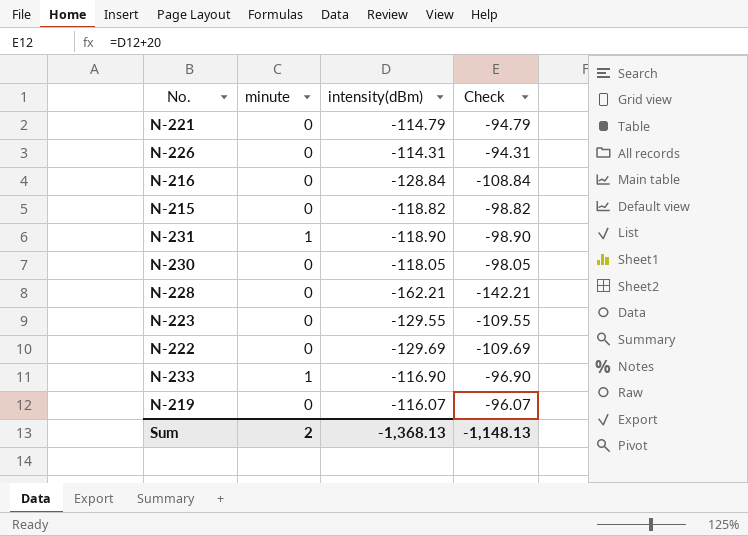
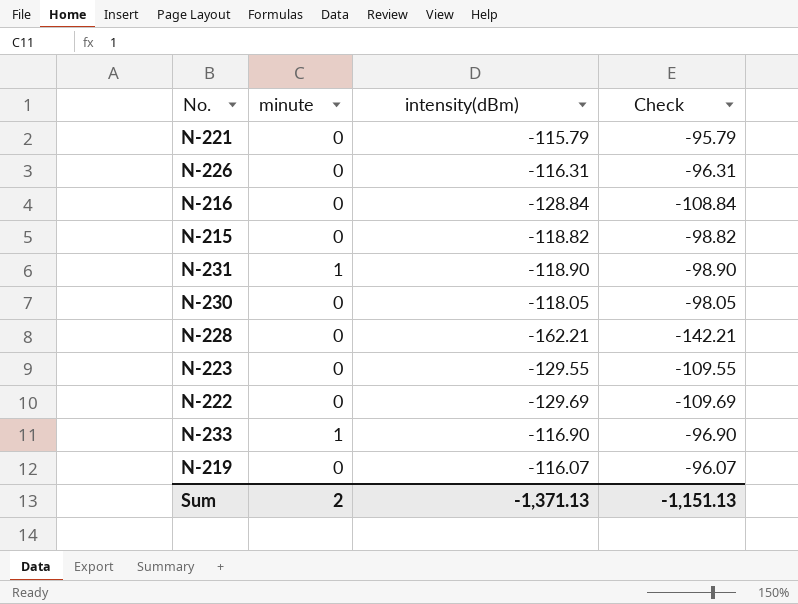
N-221 | intensity(dBm): -114.79 -> -115.79
N-221 | Check: -94.79 -> -95.79
N-226 | intensity(dBm): -114.31 -> -116.31
N-226 | Check: -94.31 -> -96.31
Sum | intensity(dBm): -1,368.13 -> -1,371.13
Sum | Check: -1,148.13 -> -1,151.13

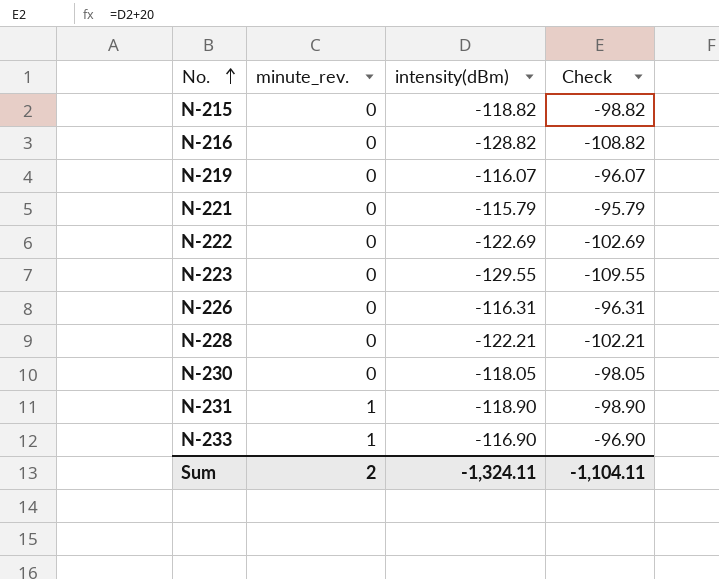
row order: none -> No. ascending
column name: minute -> minute_rev.
N-216 | intensity(dBm): -128.84 -> -128.82
N-216 | Check: -108.84 -> -108.82
N-222 | intensity(dBm): -129.69 -> -122.69
N-222 | Check: -109.69 -> -102.69
N-228 | intensity(dBm): -162.21 -> -122.21
N-228 | Check: -142.21 -> -102.21
Sum | intensity(dBm): -1,371.13 -> -1,324.11
Sum | Check: -1,151.13 -> -1,104.11

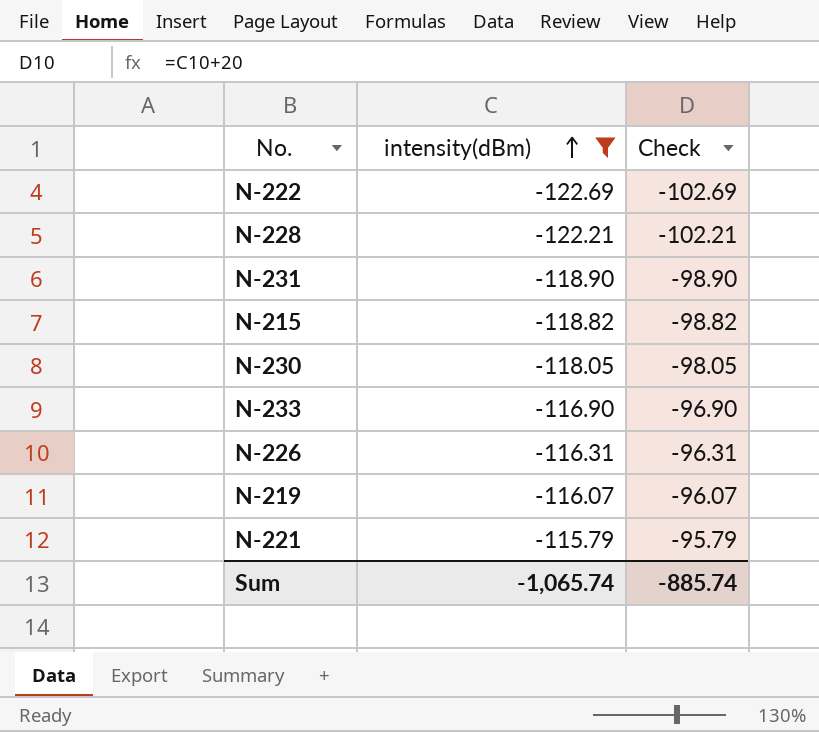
filter: none -> intensity(dBm) >= -122.69
row order: No. ascending -> intensity(dBm) ascending
column minute_rev. | position: 2 -> none
Sum | intensity(dBm): -1,324.11 -> -1,065.74
Sum | Check: -1,104.11 -> -885.74

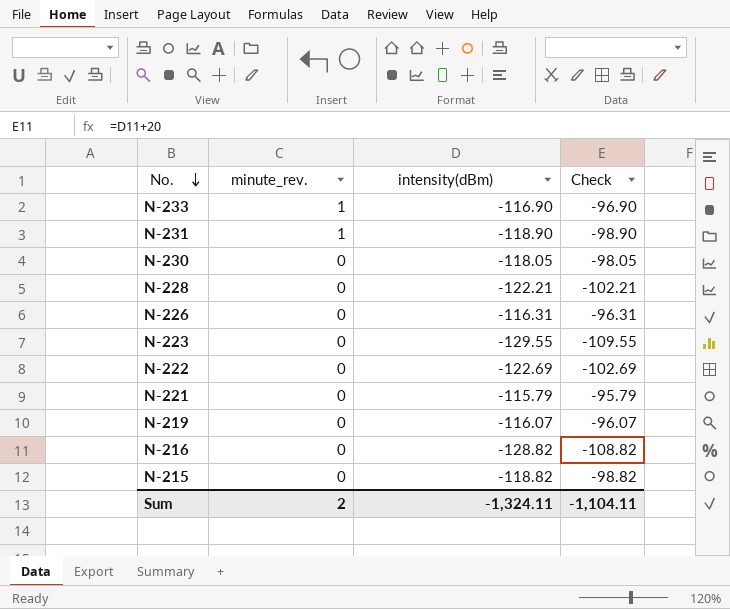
filter: intensity(dBm) >= -122.69 -> none
row order: intensity(dBm) ascending -> No. descending
column minute_rev. | position: none -> 2
Sum | intensity(dBm): -1,065.74 -> -1,324.11
Sum | Check: -885.74 -> -1,104.11

